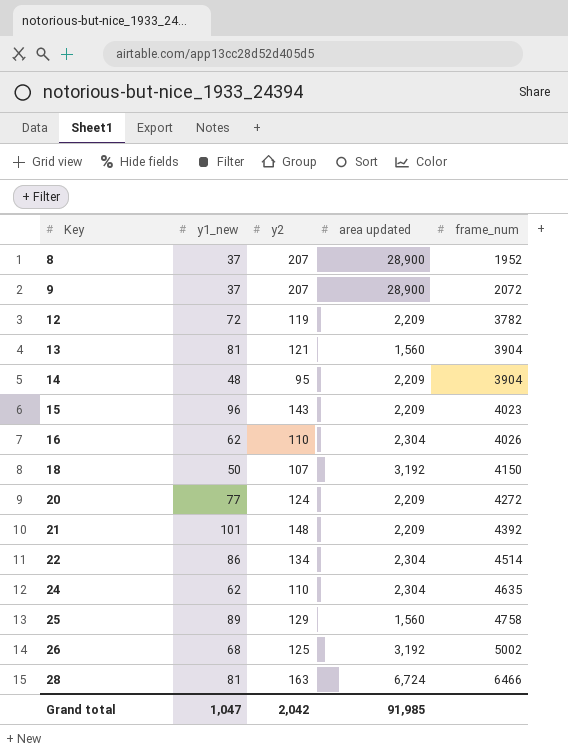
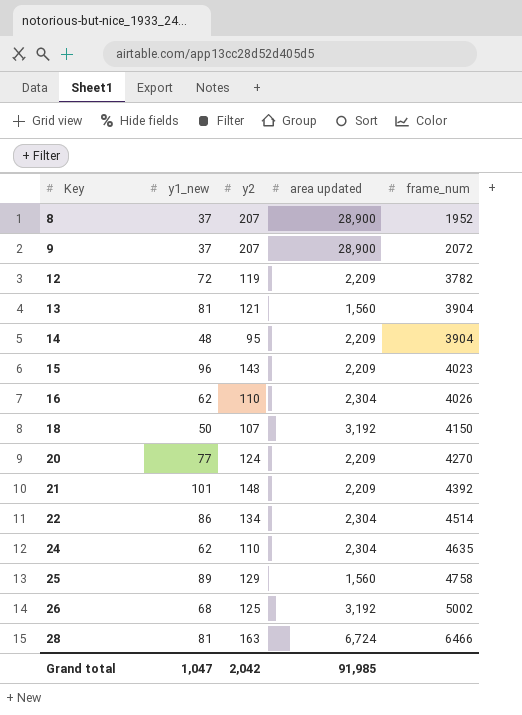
20 | frame_num: 4272 -> 4270

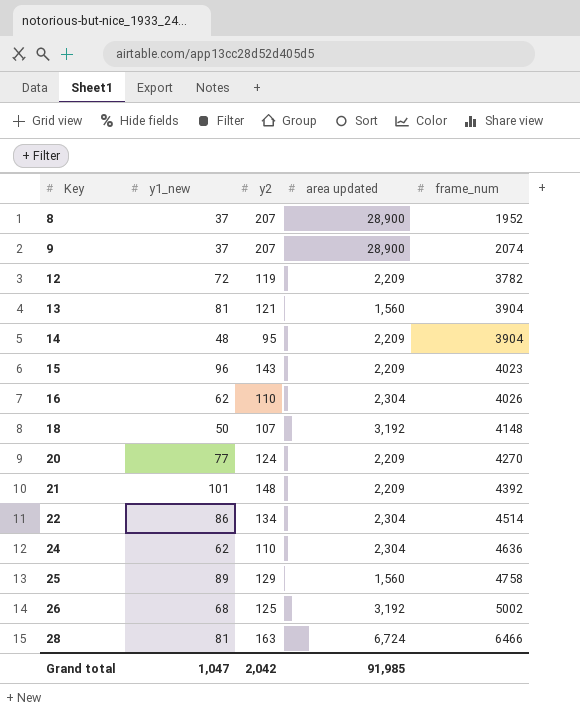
9 | frame_num: 2072 -> 2074
18 | frame_num: 4150 -> 4148
24 | frame_num: 4635 -> 4636

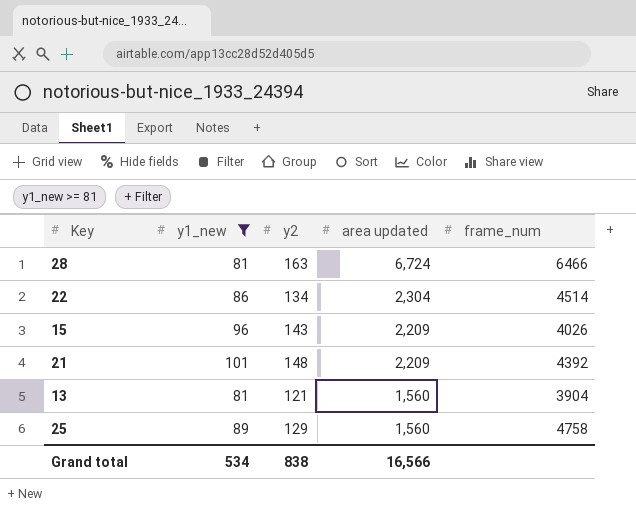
filter: none -> y1_new >= 81
row order: Key ascending -> area updated descending
15 | frame_num: 4023 -> 4026
Grand total | y1_new: 1,047 -> 534
Grand total | y2: 2,042 -> 838
Grand total | area updated: 91,985 -> 16,566

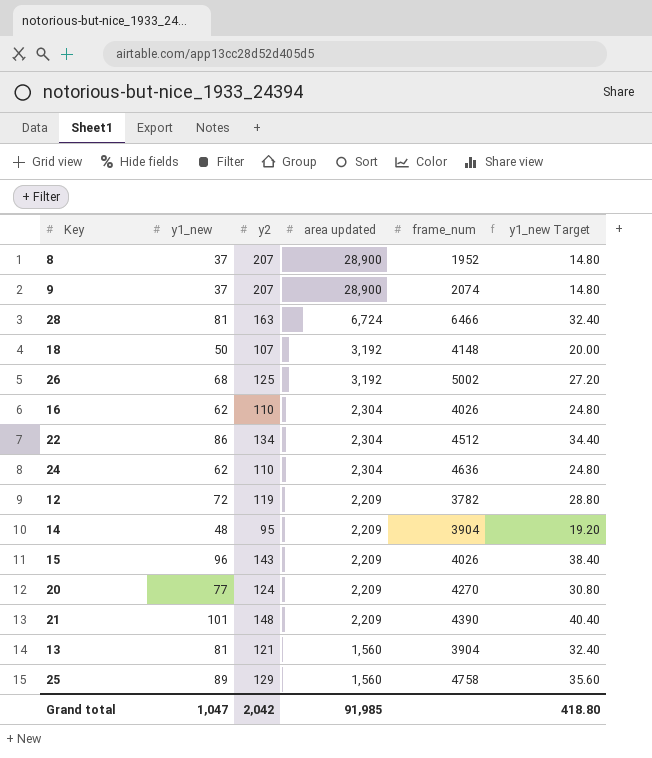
filter: y1_new >= 81 -> none
column y1_new Target | formula: none -> [y1_new] * 0.4
22 | frame_num: 4514 -> 4512
21 | frame_num: 4392 -> 4390
Grand total | y1_new: 534 -> 1,047
Grand total | y2: 838 -> 2,042
Grand total | area updated: 16,566 -> 91,985

